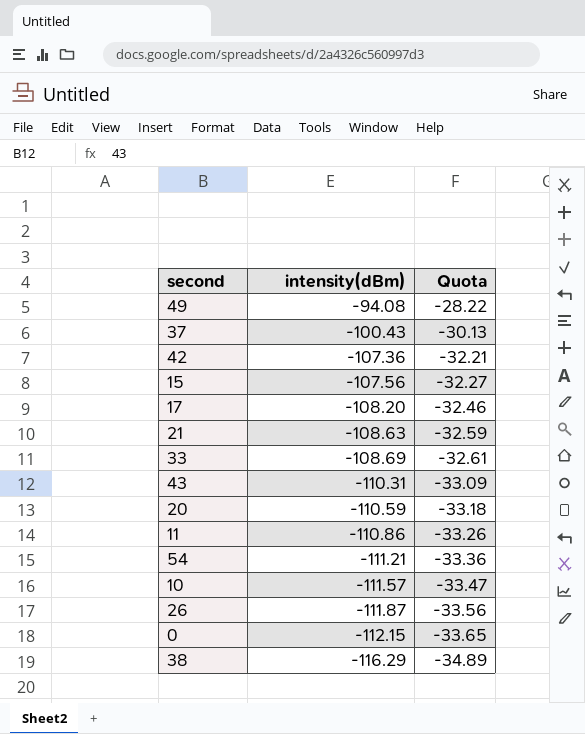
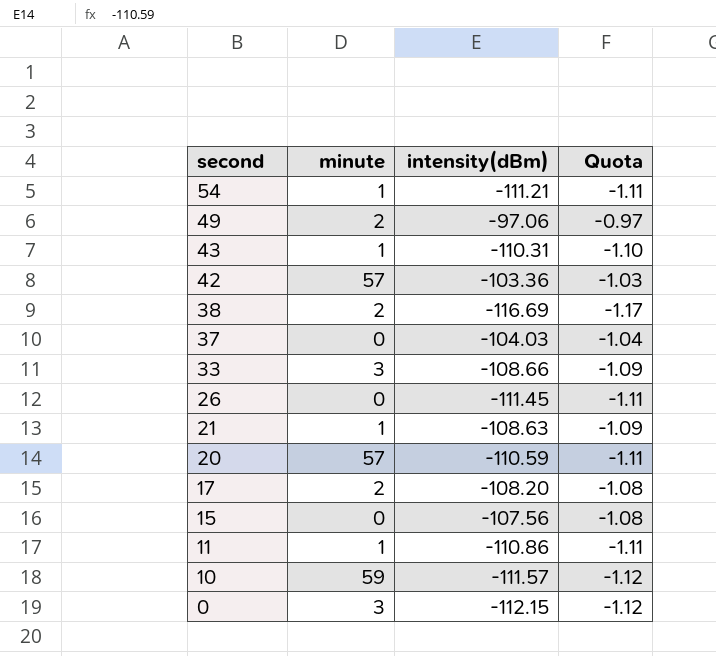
row order: intensity(dBm) descending -> second descending
column minute | position: none -> 2
column Quota | formula: [intensity(dBm)] * 0.3 -> [intensity(dBm)] * 0.01
49 | intensity(dBm): -94.08 -> -97.06
42 | intensity(dBm): -107.36 -> -103.36
38 | intensity(dBm): -116.29 -> -116.69
37 | intensity(dBm): -100.43 -> -104.03
33 | intensity(dBm): -108.69 -> -108.66
26 | intensity(dBm): -111.87 -> -111.45

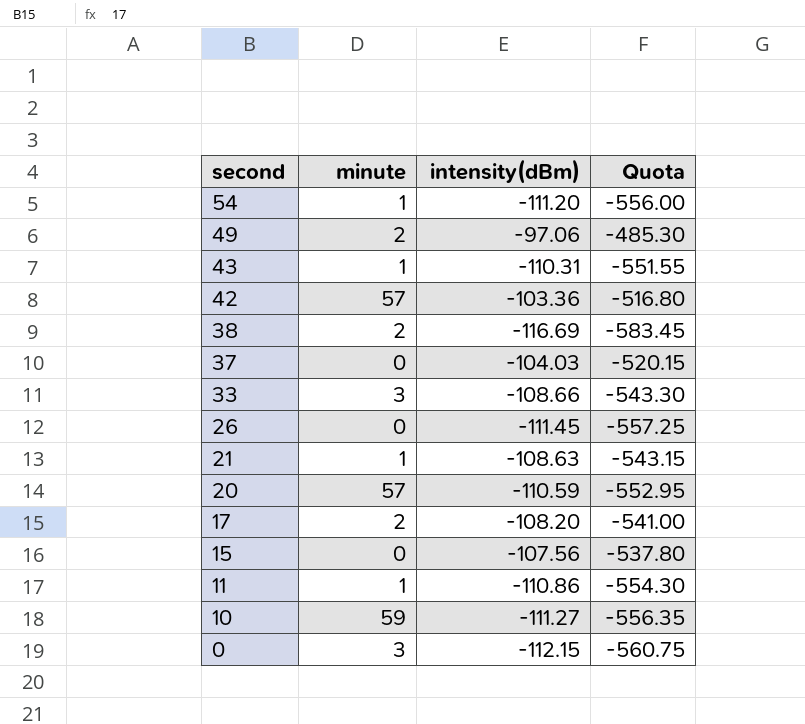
column Quota | formula: [intensity(dBm)] * 0.01 -> [intensity(dBm)] * 5
54 | intensity(dBm): -111.21 -> -111.20
10 | intensity(dBm): -111.57 -> -111.27

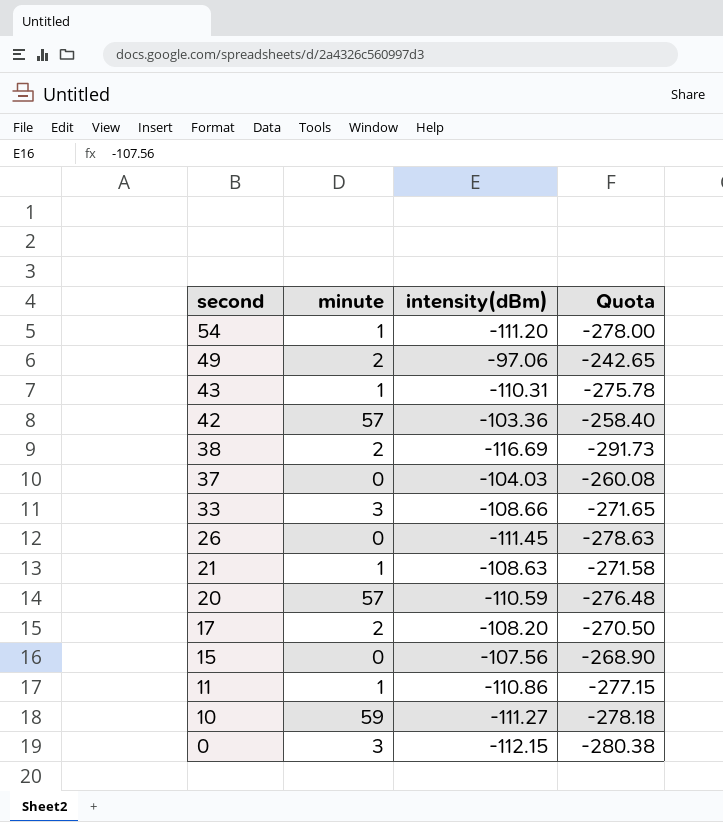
column Quota | formula: [intensity(dBm)] * 5 -> [intensity(dBm)] * 2.5

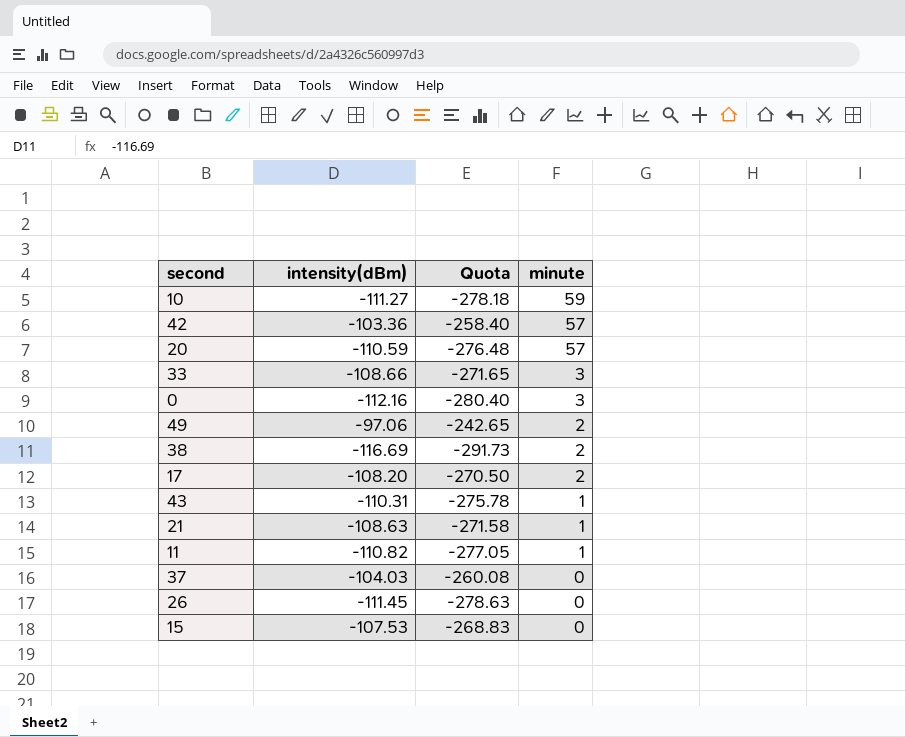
row order: second descending -> minute descending
column minute | position: 2 -> 4
row 54: 1 | -111.20 | -278.00 -> none
0 | intensity(dBm): -112.15 -> -112.16
0 | Quota: -280.38 -> -280.40
11 | intensity(dBm): -110.86 -> -110.82
11 | Quota: -277.15 -> -277.05
15 | intensity(dBm): -107.56 -> -107.53
15 | Quota: -268.90 -> -268.83

